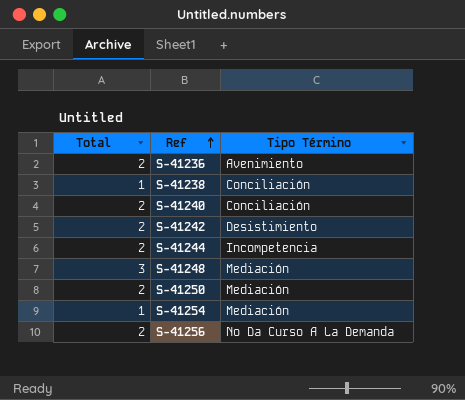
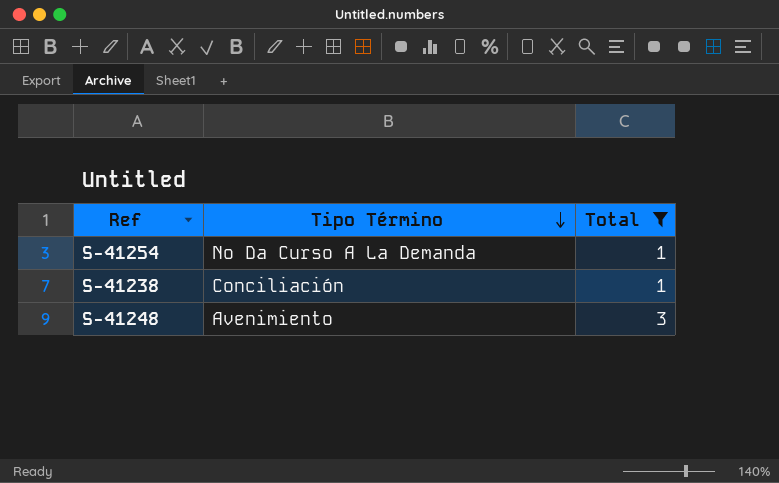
filter: none -> Total != 2
row order: Ref ascending -> Tipo Término descending
column Total | position: 1 -> 3
S-41254 | Tipo Término: Mediación -> No Da Curso A La Demanda
S-41248 | Tipo Término: Mediación -> Avenimiento

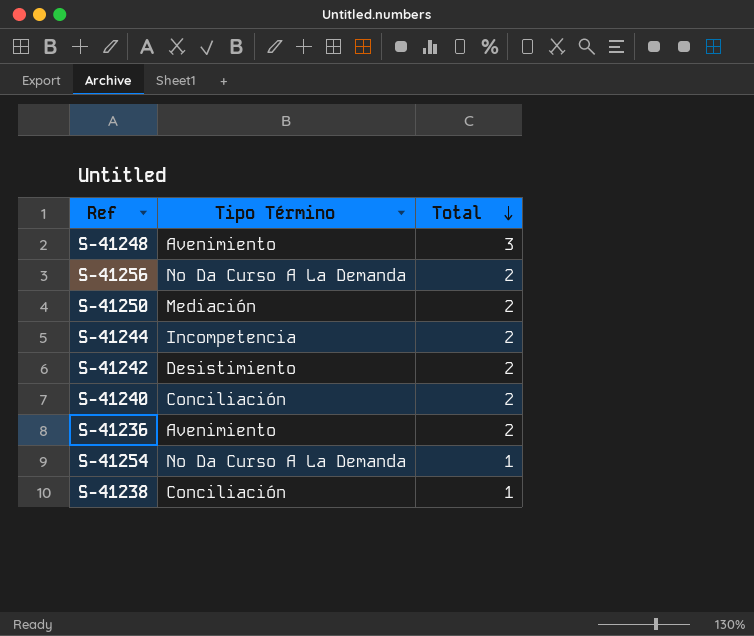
filter: Total != 2 -> none
row order: Tipo Término descending -> Total descending

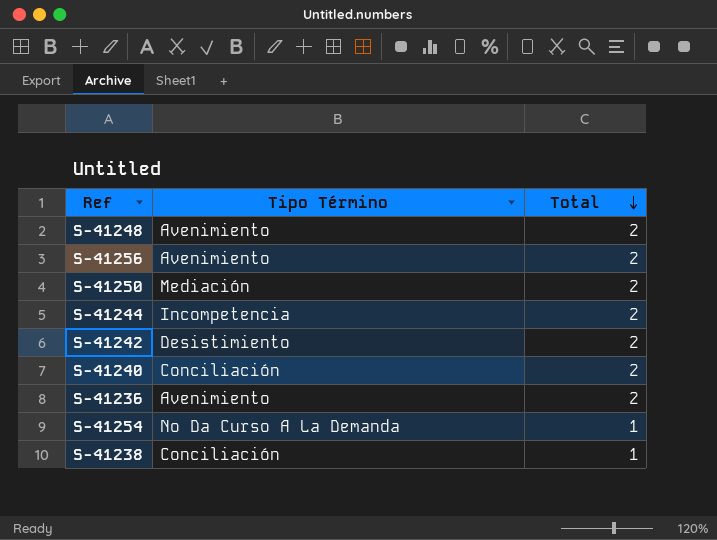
S-41248 | Total: 3 -> 2
S-41256 | Tipo Término: No Da Curso A La Demanda -> Avenimiento

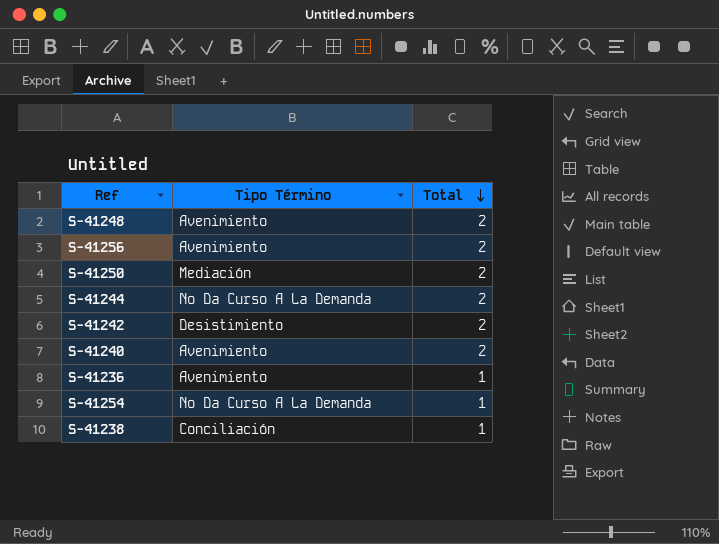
S-41244 | Tipo Término: Incompetencia -> No Da Curso A La Demanda
S-41240 | Tipo Término: Conciliación -> Avenimiento
S-41236 | Total: 2 -> 1

